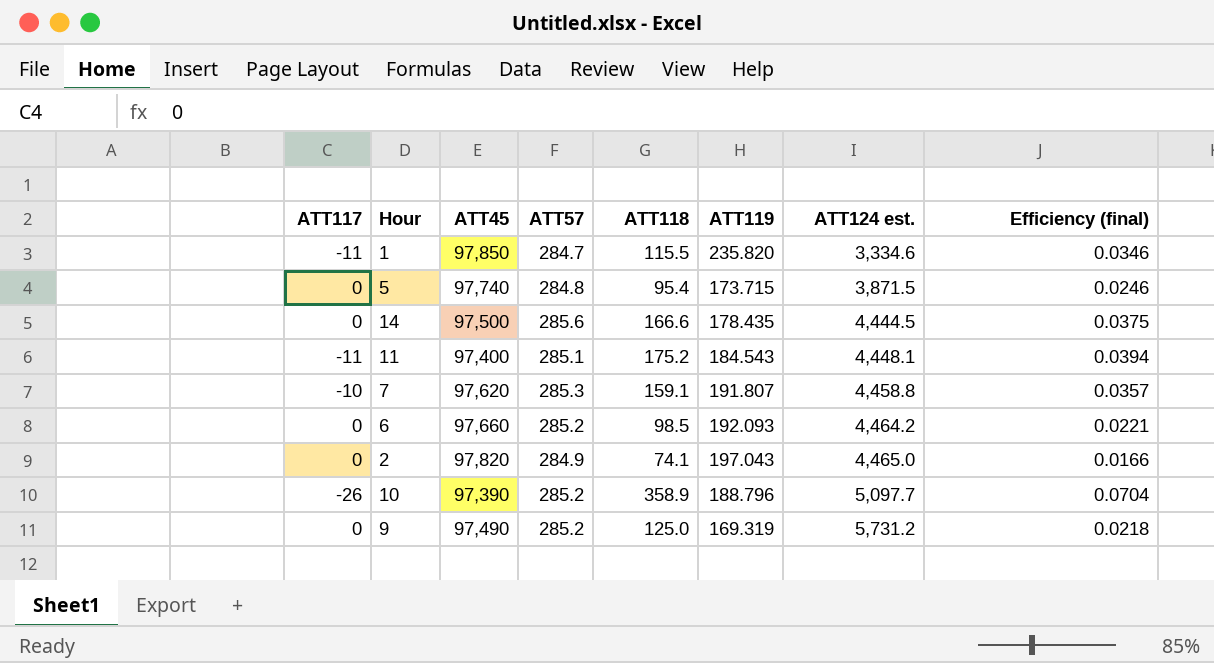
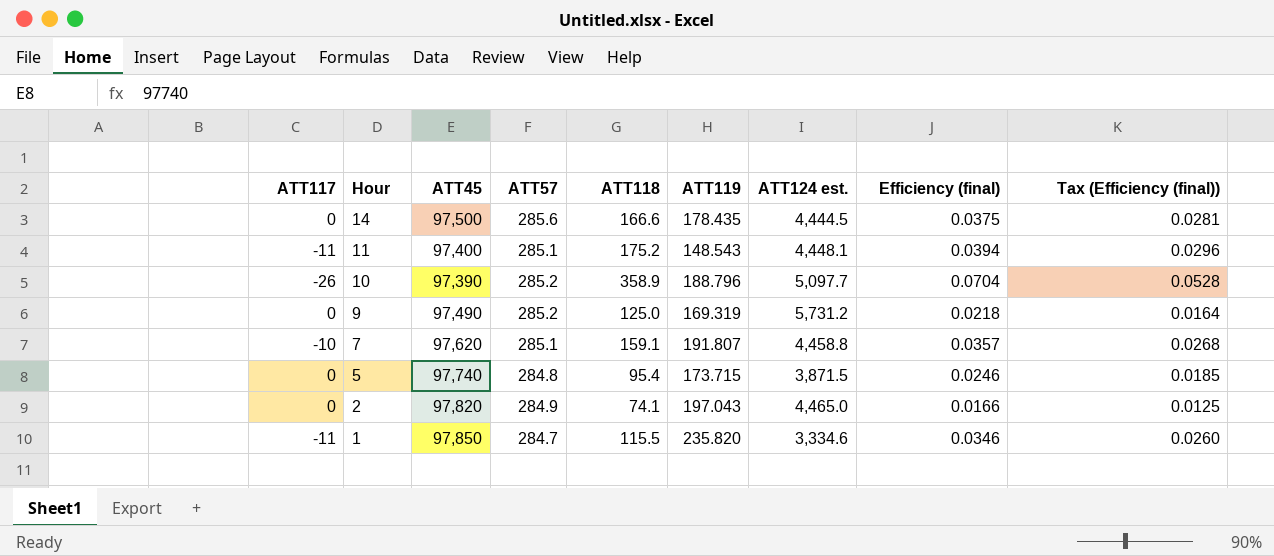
row order: ATT124 est. ascending -> Hour descending
column Tax (Efficiency (final)) | formula: none -> [Efficiency (final)] * 0.75
row 6: 0 | 97,660 | 285.2 | 98.5 | 192.093 | 4,464.2 | 0.0221 -> none
11 | ATT119: 184.543 -> 148.543
7 | ATT57: 285.3 -> 285.1

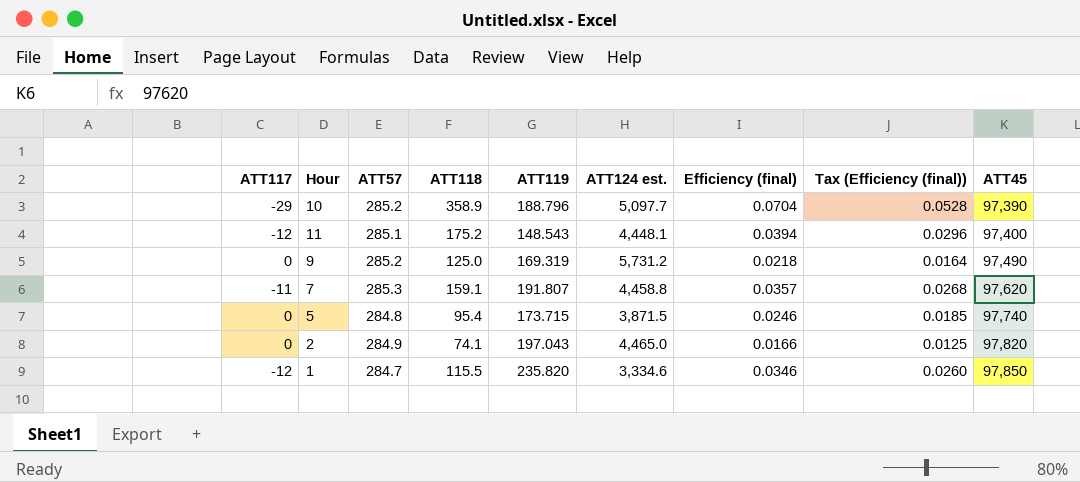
row order: Hour descending -> ATT45 ascending
column ATT45 | position: 3 -> 9
row 14: 0 | 97,500 | 285.6 | 166.6 | 178.435 | 4,444.5 | 0.0375 | 0.0281 -> none
10 | ATT117: -26 -> -29
11 | ATT117: -11 -> -12
7 | ATT117: -10 -> -11
7 | ATT57: 285.1 -> 285.3
1 | ATT117: -11 -> -12

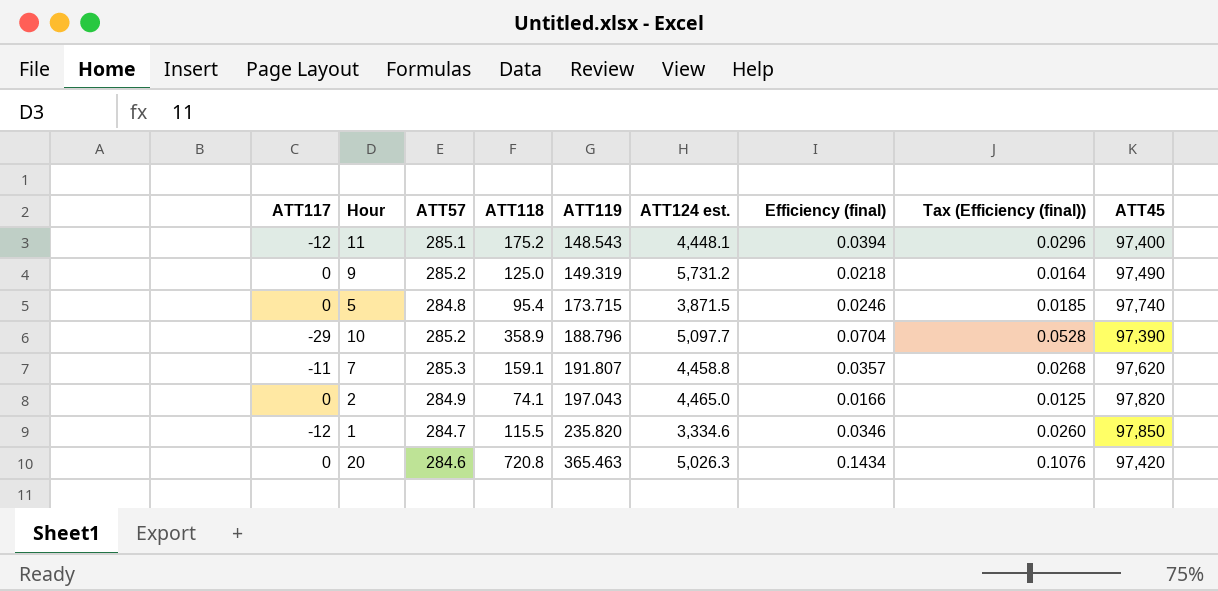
row order: ATT45 ascending -> ATT119 ascending
9 | ATT119: 169.319 -> 149.319
row 20: none -> 0 | 284.6 | 720.8 | 365.463 | 5,026.3 | 0.1434 | 0.1076 | 97,420

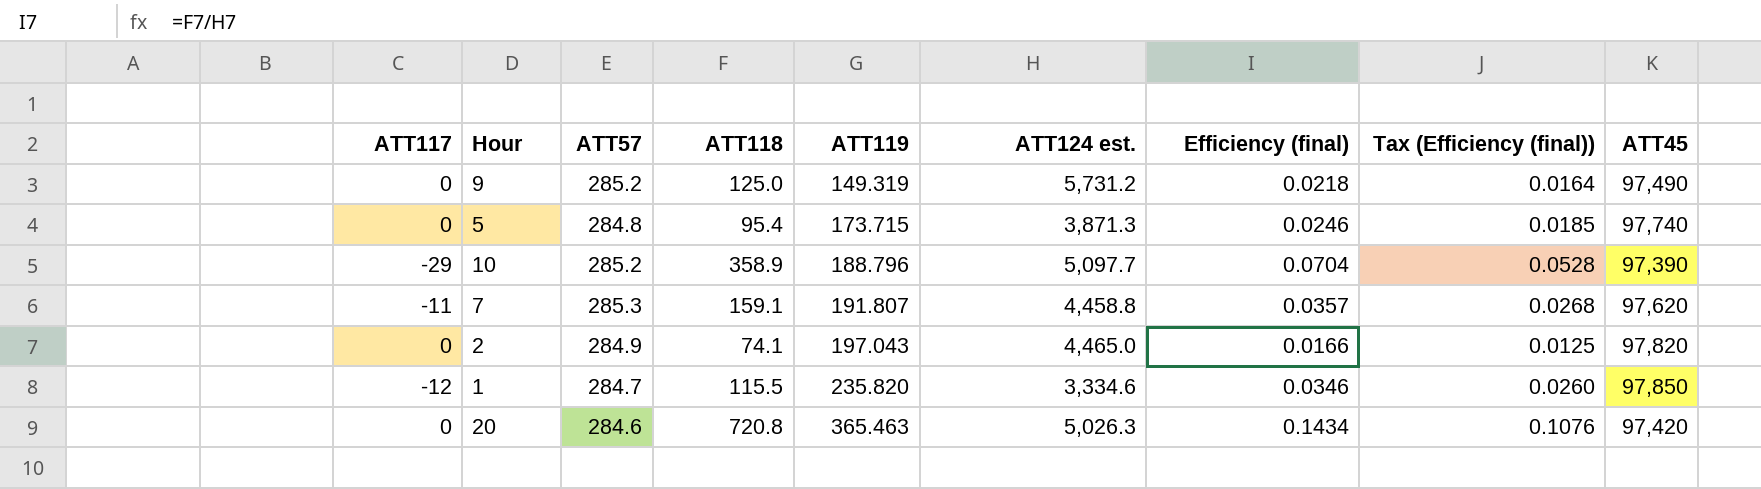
row 11: -12 | 285.1 | 175.2 | 148.543 | 4,448.1 | 0.0394 | 0.0296 | 97,400 -> none
5 | ATT124 est.: 3,871.5 -> 3,871.3

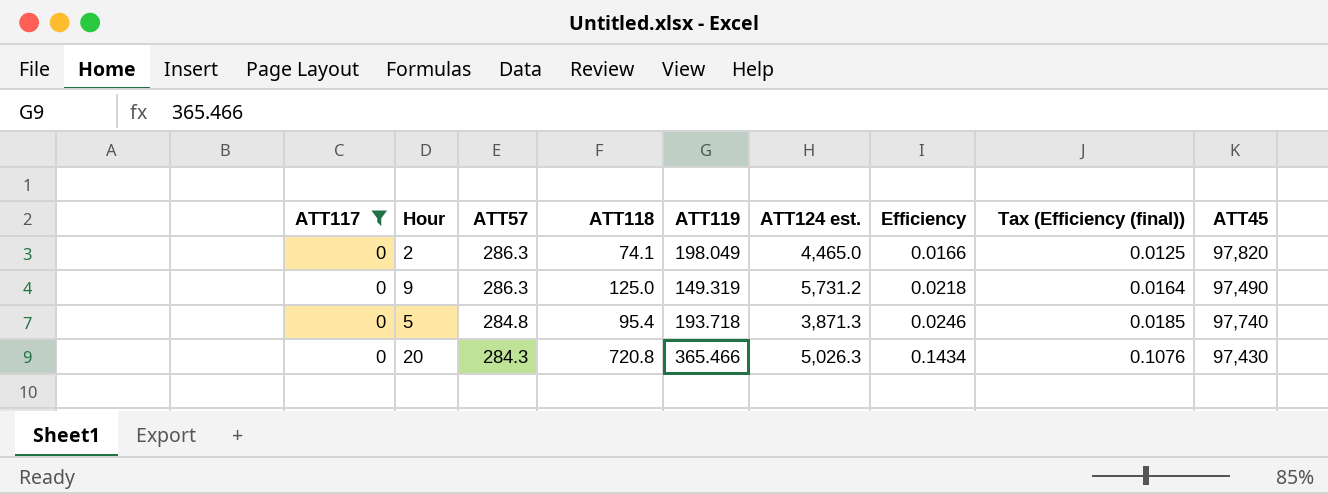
filter: none -> ATT117 = 0
row order: ATT119 ascending -> ATT57 descending
column name: Efficiency (final) -> Efficiency
2 | ATT57: 284.9 -> 286.3
2 | ATT119: 197.043 -> 198.049
9 | ATT57: 285.2 -> 286.3
5 | ATT119: 173.715 -> 193.718
20 | ATT57: 284.6 -> 284.3
20 | ATT119: 365.463 -> 365.466
20 | ATT45: 97,420 -> 97,430

